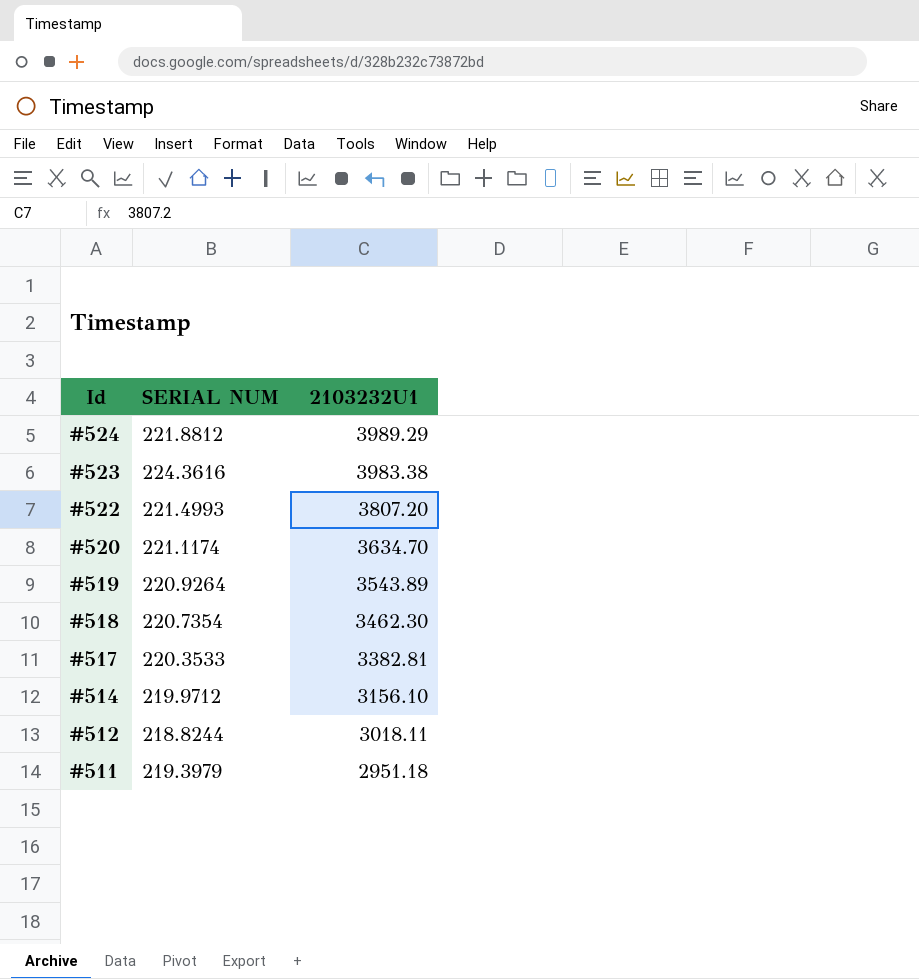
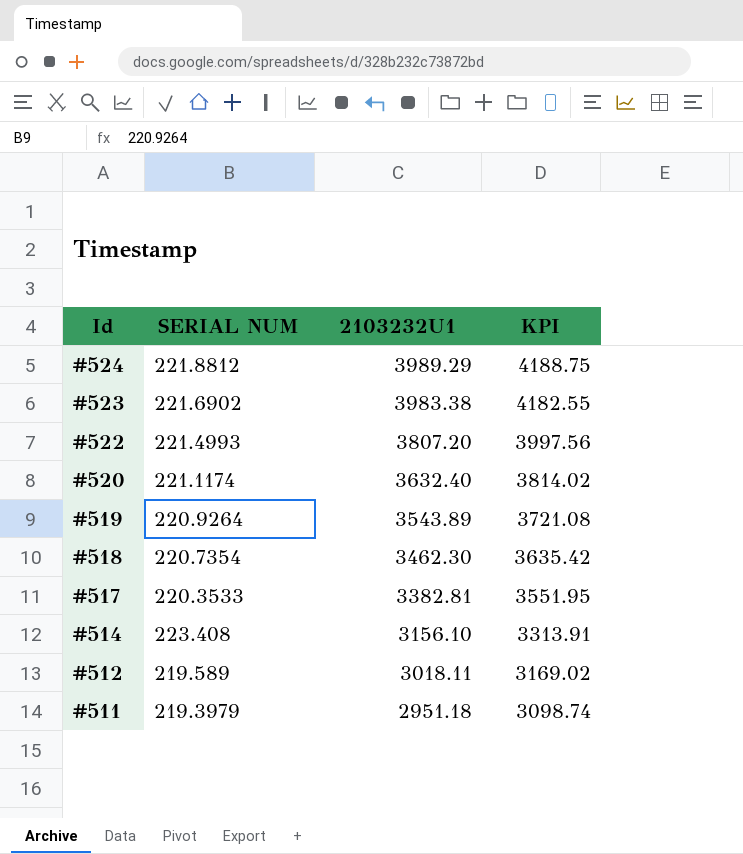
column KPI | formula: none -> [2103232U1] * 1.05
#523 | SERIAL NUM: 224.3616 -> 221.6902
#520 | 2103232U1: 3634.70 -> 3632.40
#514 | SERIAL NUM: 219.9712 -> 223.408
#512 | SERIAL NUM: 218.8244 -> 219.589

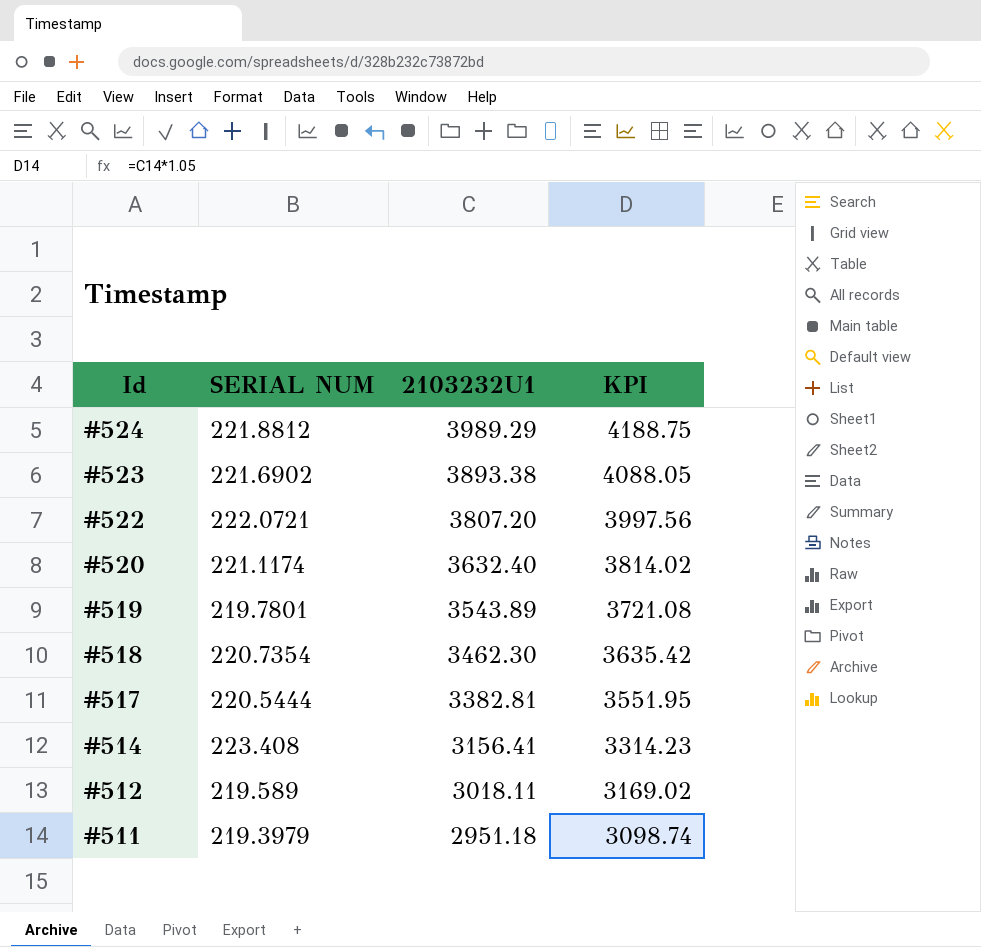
#523 | 2103232U1: 3983.38 -> 3893.38
#523 | KPI: 4182.55 -> 4088.05
#522 | SERIAL NUM: 221.4993 -> 222.0721
#519 | SERIAL NUM: 220.9264 -> 219.7801
#517 | SERIAL NUM: 220.3533 -> 220.5444
#514 | 2103232U1: 3156.10 -> 3156.41
#514 | KPI: 3313.91 -> 3314.23

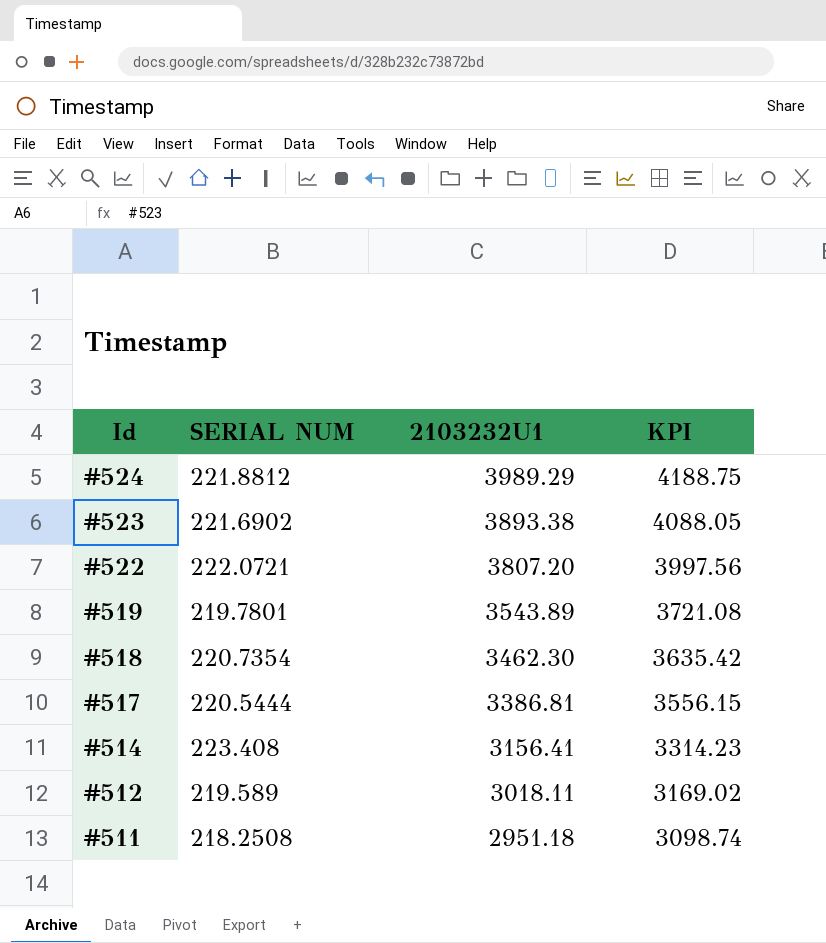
row #520: 221.1174 | 3632.40 | 3814.02 -> none
#517 | 2103232U1: 3382.81 -> 3386.81
#517 | KPI: 3551.95 -> 3556.15
#511 | SERIAL NUM: 219.3979 -> 218.2508

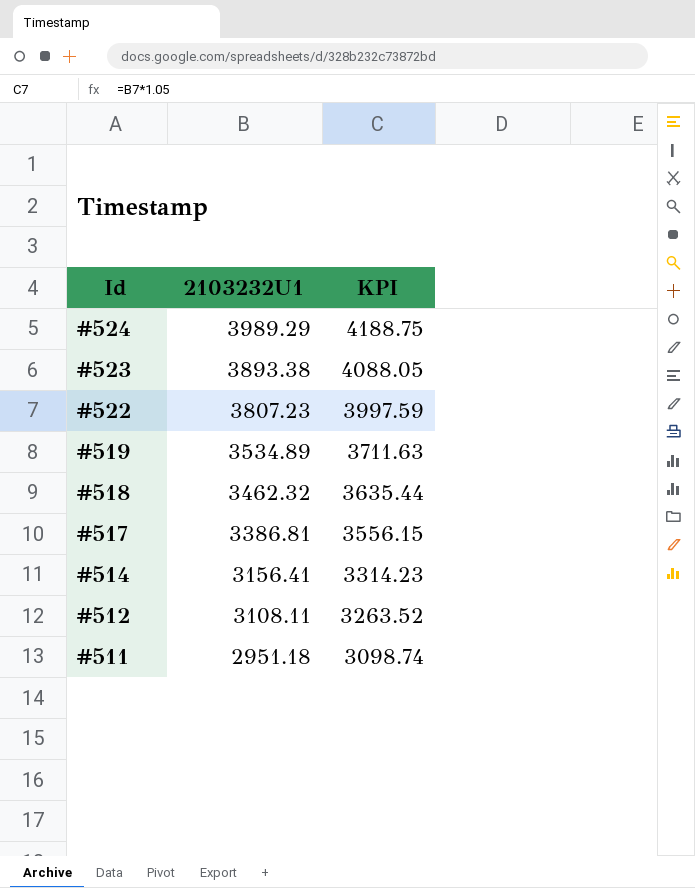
column SERIAL NUM | position: 2 -> none
#522 | 2103232U1: 3807.20 -> 3807.23
#522 | KPI: 3997.56 -> 3997.59
#519 | 2103232U1: 3543.89 -> 3534.89
#519 | KPI: 3721.08 -> 3711.63
#518 | 2103232U1: 3462.30 -> 3462.32
#518 | KPI: 3635.42 -> 3635.44
#512 | 2103232U1: 3018.11 -> 3108.11
#512 | KPI: 3169.02 -> 3263.52

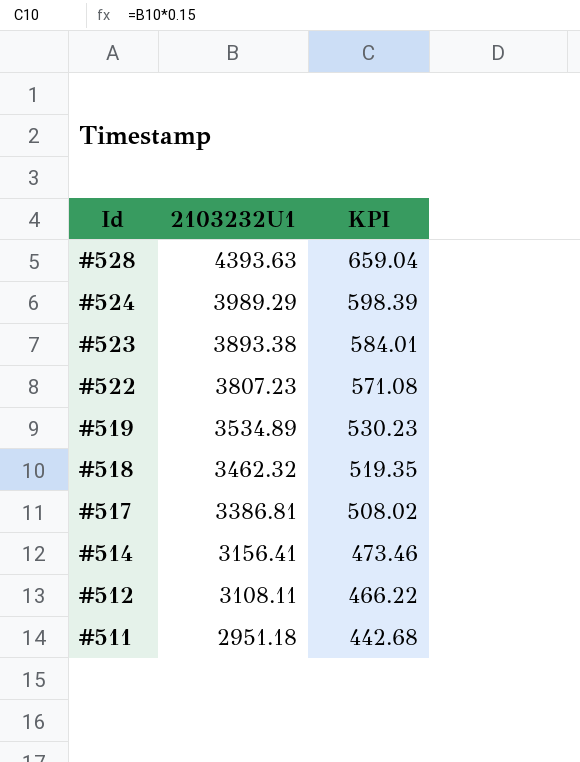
column KPI | formula: [2103232U1] * 1.05 -> [2103232U1] * 0.15
row #528: none -> 4393.63 | 659.04

